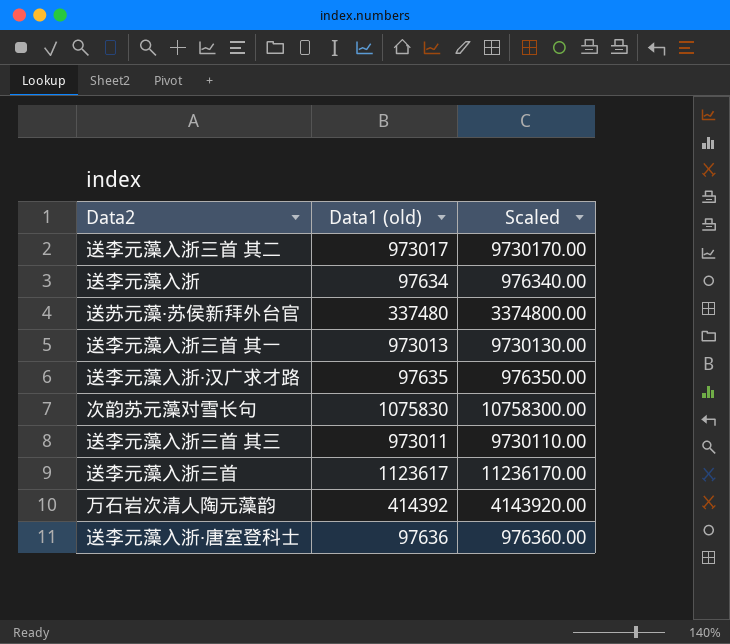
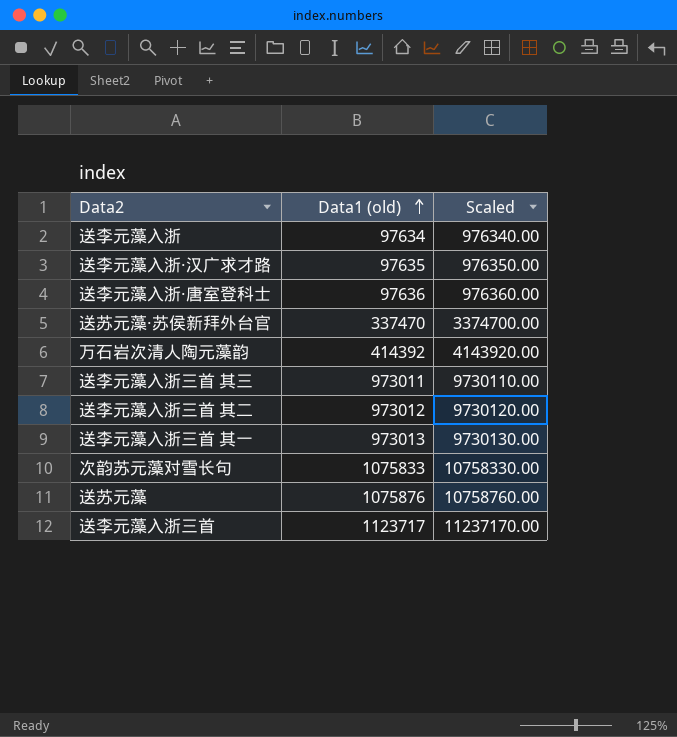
row order: none -> Data1 (old) ascending
送苏元藻·苏侯新拜外台官 | Data1 (old): 337480 -> 337470
送苏元藻·苏侯新拜外台官 | Scaled: 3374800.00 -> 3374700.00
送李元藻入浙三首 其二 | Data1 (old): 973017 -> 973012
送李元藻入浙三首 其二 | Scaled: 9730170.00 -> 9730120.00
次韵苏元藻对雪长句 | Data1 (old): 1075830 -> 1075833
次韵苏元藻对雪长句 | Scaled: 10758300.00 -> 10758330.00
row 送苏元藻: none -> 1075876 | 10758760.00
送李元藻入浙三首 | Data1 (old): 1123617 -> 1123717
送李元藻入浙三首 | Scaled: 11236170.00 -> 11237170.00

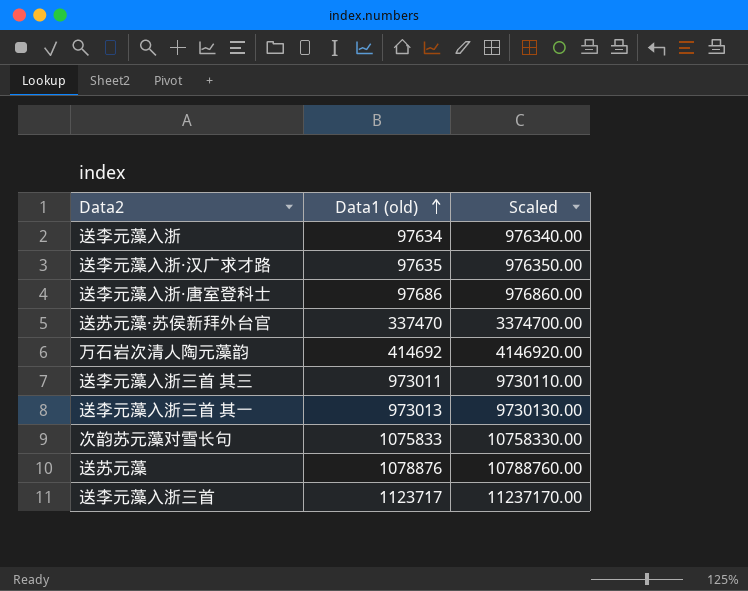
row 送李元藻入浙三首 其二: 973012 | 9730120.00 -> none
送李元藻入浙·唐室登科士 | Data1 (old): 97636 -> 97686
送李元藻入浙·唐室登科士 | Scaled: 976360.00 -> 976860.00
万石岩次清人陶元藻韵 | Data1 (old): 414392 -> 414692
万石岩次清人陶元藻韵 | Scaled: 4143920.00 -> 4146920.00
送苏元藻 | Data1 (old): 1075876 -> 1078876
送苏元藻 | Scaled: 10758760.00 -> 10788760.00

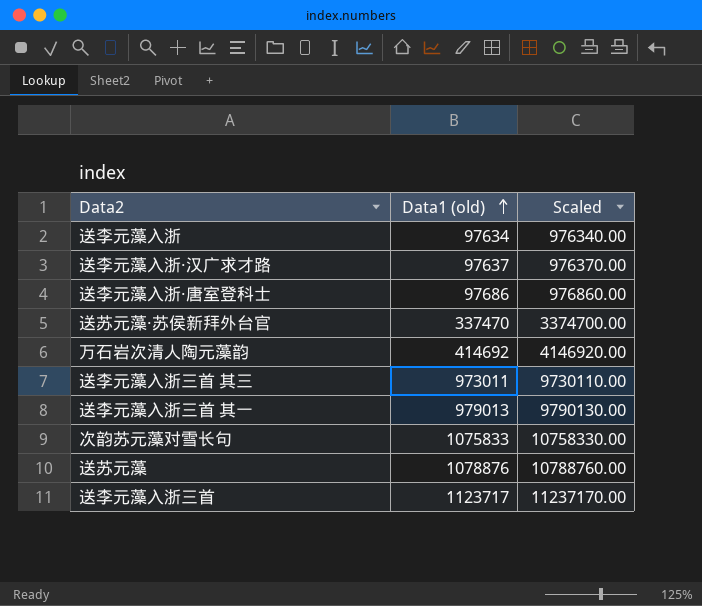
送李元藻入浙·汉广求才路 | Data1 (old): 97635 -> 97637
送李元藻入浙·汉广求才路 | Scaled: 976350.00 -> 976370.00
送李元藻入浙三首 其一 | Data1 (old): 973013 -> 979013
送李元藻入浙三首 其一 | Scaled: 9730130.00 -> 9790130.00

